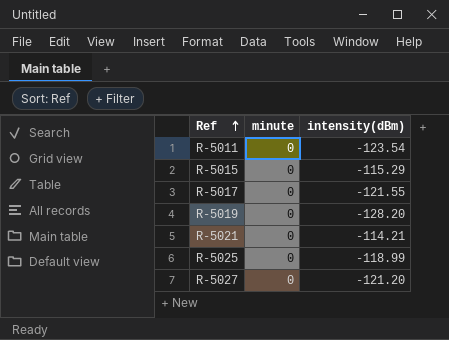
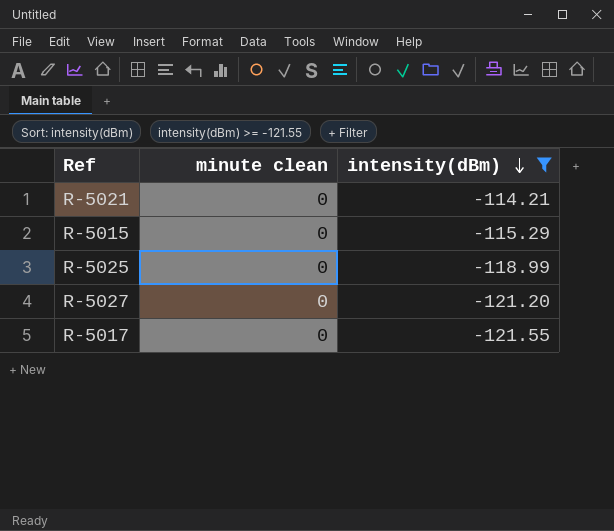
filter: none -> intensity(dBm) >= -121.55
row order: Ref ascending -> intensity(dBm) descending
column name: minute -> minute clean

